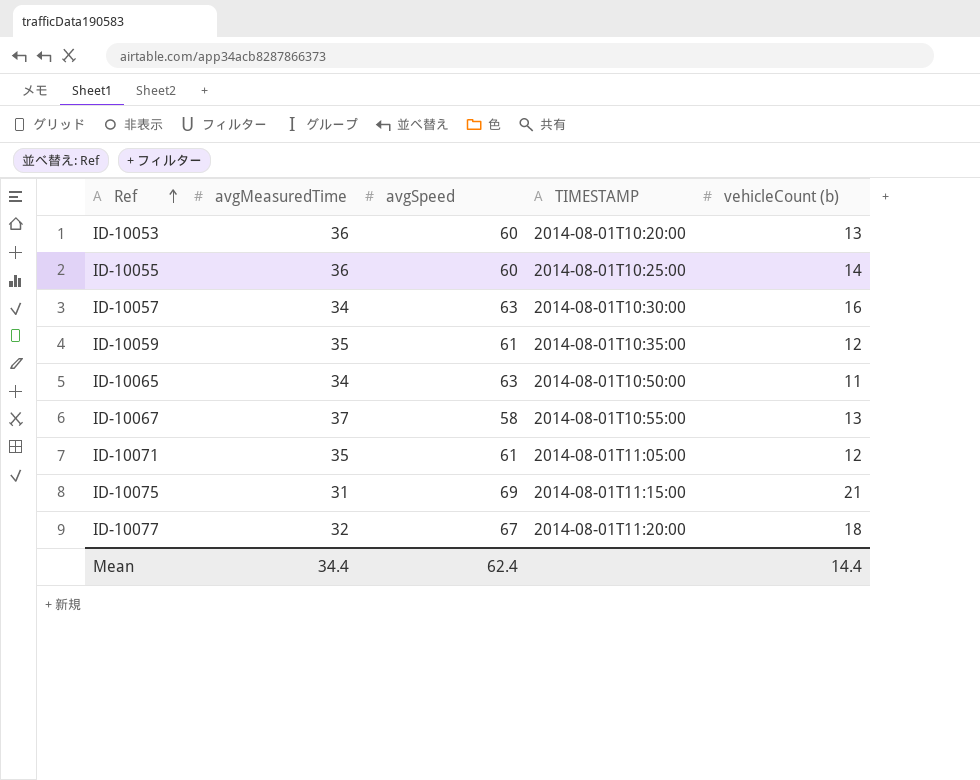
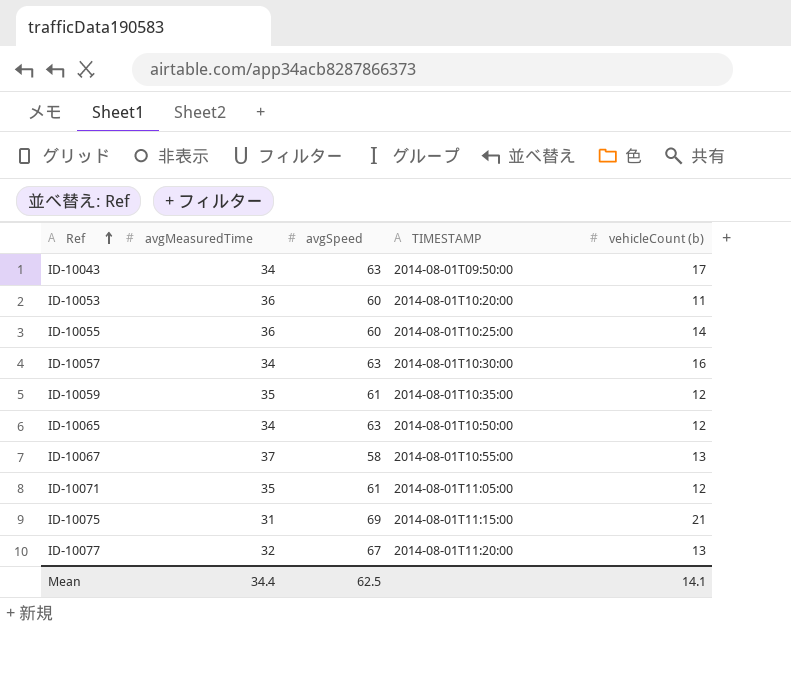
row ID-10043: none -> 34 | 63 | 2014-08-01T09:50:00 | 17
ID-10053 | vehicleCount (b): 13 -> 11
ID-10065 | vehicleCount (b): 11 -> 12
ID-10077 | vehicleCount (b): 18 -> 13
Mean | avgSpeed: 62.4 -> 62.5
Mean | vehicleCount (b): 14.4 -> 14.1

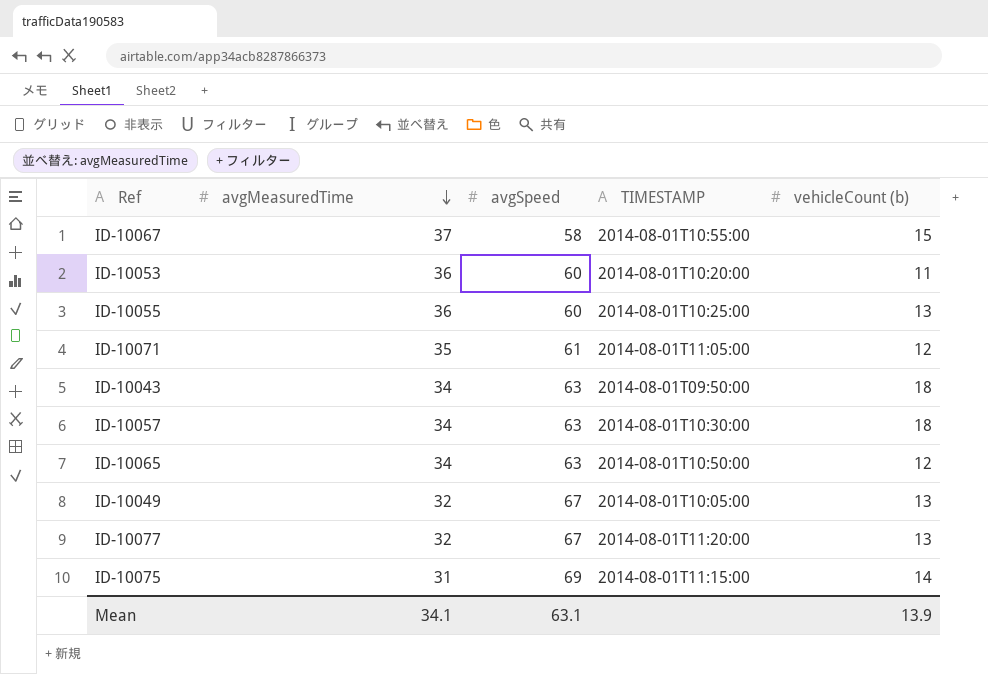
row order: Ref ascending -> avgMeasuredTime descending
row ID-10059: 35 | 61 | 2014-08-01T10:35:00 | 12 -> none
ID-10067 | vehicleCount (b): 13 -> 15
ID-10055 | vehicleCount (b): 14 -> 13
ID-10043 | vehicleCount (b): 17 -> 18
ID-10057 | vehicleCount (b): 16 -> 18
row ID-10049: none -> 32 | 67 | 2014-08-01T10:05:00 | 13
ID-10075 | vehicleCount (b): 21 -> 14
Mean | avgMeasuredTime: 34.4 -> 34.1
Mean | avgSpeed: 62.5 -> 63.1
Mean | vehicleCount (b): 14.1 -> 13.9

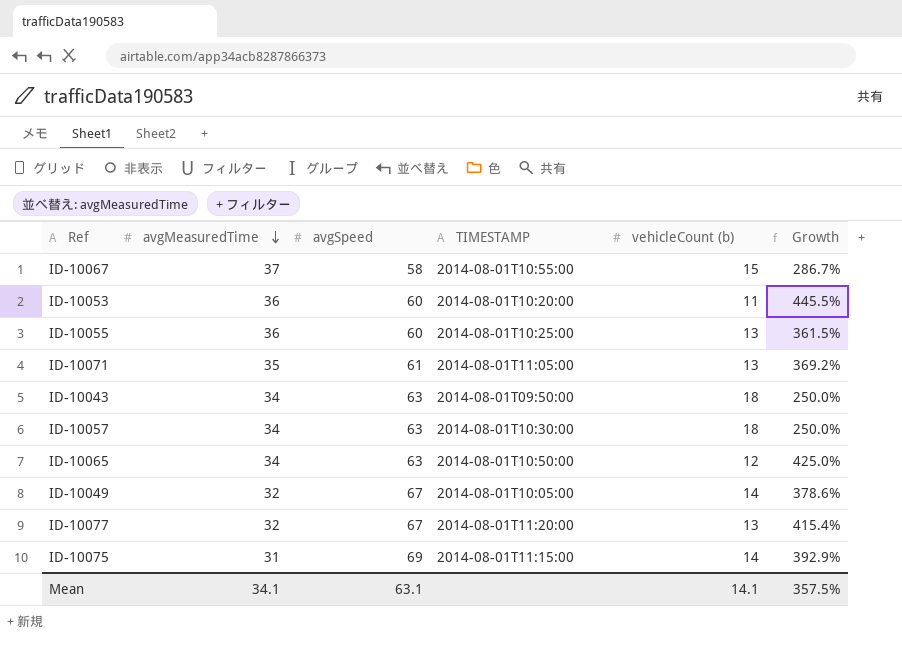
column Growth | formula: none -> ([avgSpeed] - [vehicleCount (b)]) / [vehicleCount (b)]
ID-10071 | vehicleCount (b): 12 -> 13
ID-10049 | vehicleCount (b): 13 -> 14
Mean | vehicleCount (b): 13.9 -> 14.1

